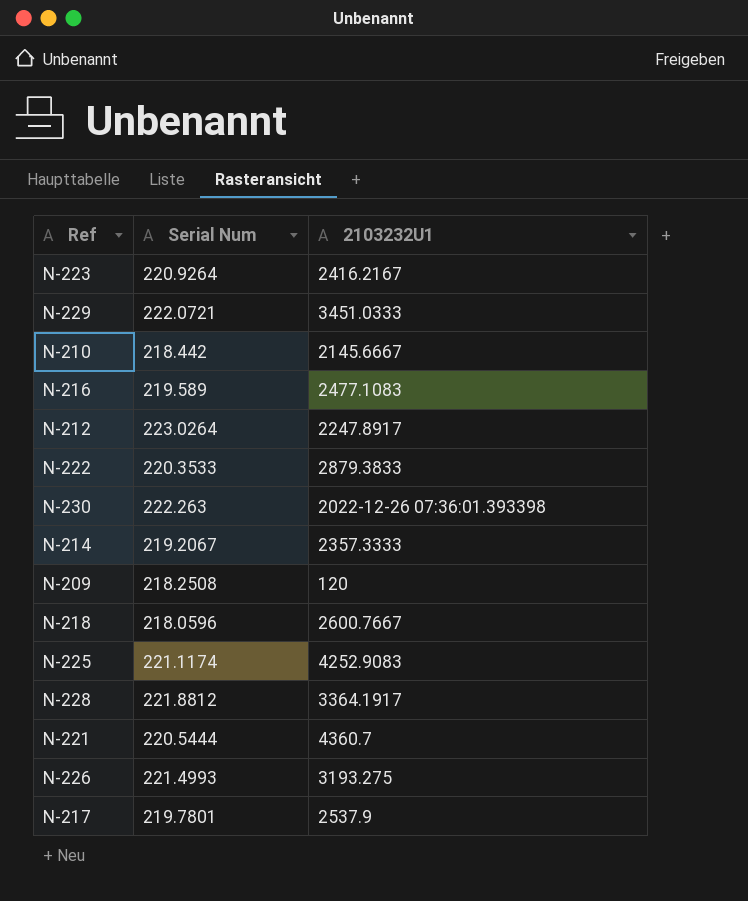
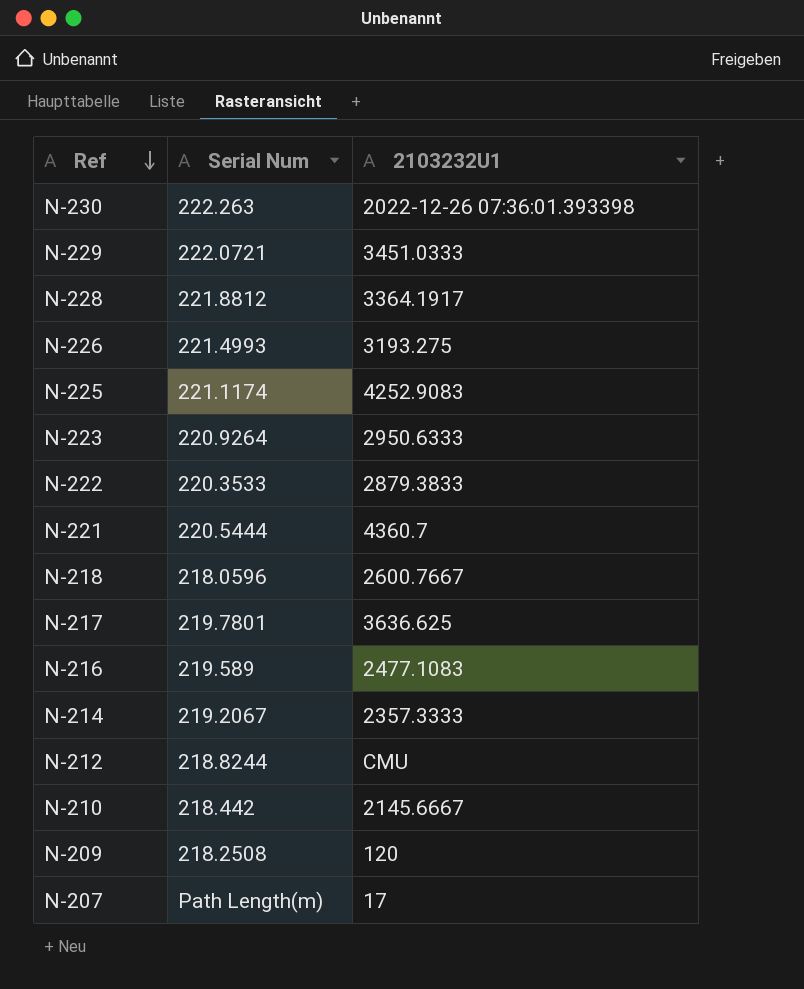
row order: none -> Ref descending
N-223 | 2103232U1: 2416.2167 -> 2950.6333
N-217 | 2103232U1: 2537.9 -> 3636.625
N-212 | Serial Num: 223.0264 -> 218.8244
N-212 | 2103232U1: 2247.8917 -> CMU
row N-207: none -> Path Length(m) | 17

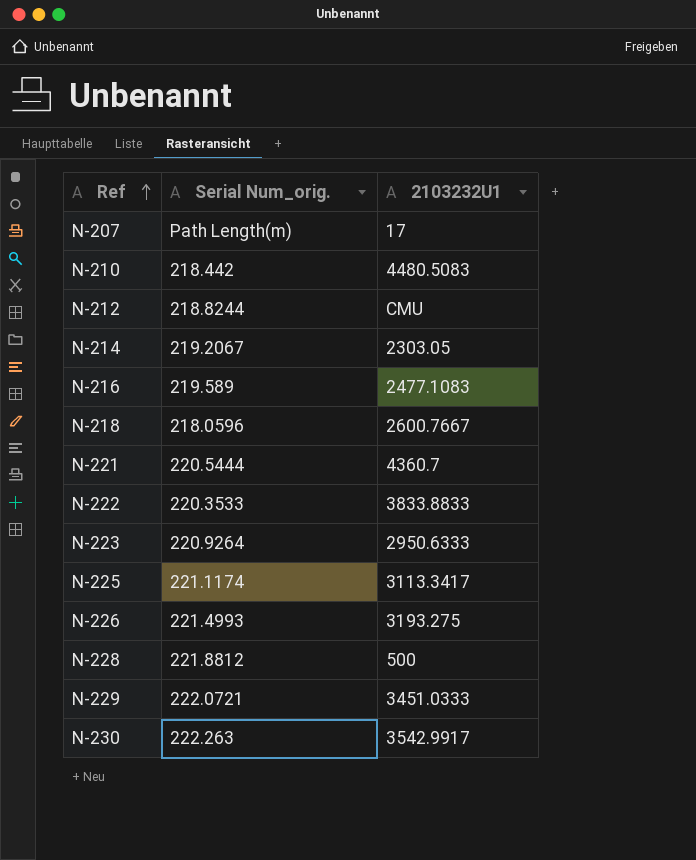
row order: Ref descending -> Ref ascending
column name: Serial Num -> Serial Num_orig.
row N-217: 219.7801 | 3636.625 -> none
row N-209: 218.2508 | 120 -> none
N-210 | 2103232U1: 2145.6667 -> 4480.5083
N-214 | 2103232U1: 2357.3333 -> 2303.05
N-222 | 2103232U1: 2879.3833 -> 3833.8833
N-225 | 2103232U1: 4252.9083 -> 3113.3417
N-228 | 2103232U1: 3364.1917 -> 500
N-230 | 2103232U1: 2022-12-26 07:36:01.393398 -> 3542.9917

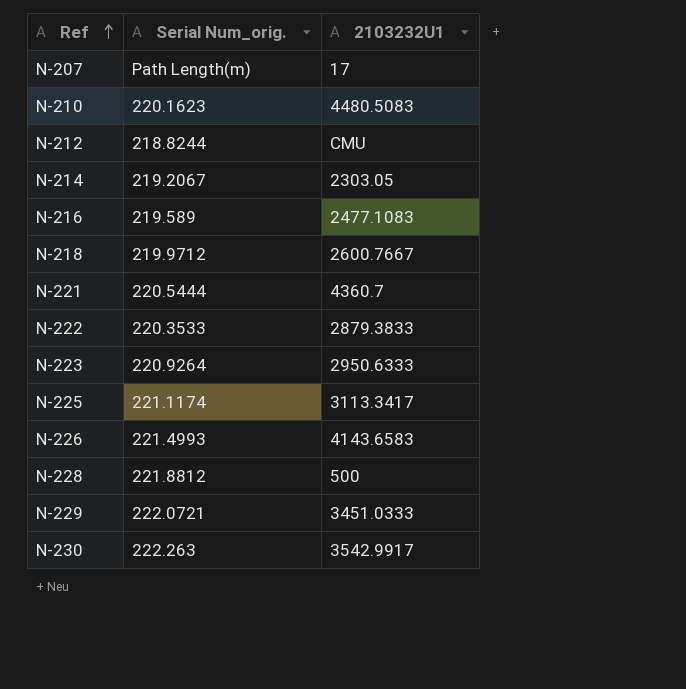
N-210 | Serial Num_orig.: 218.442 -> 220.1623
N-218 | Serial Num_orig.: 218.0596 -> 219.9712
N-222 | 2103232U1: 3833.8833 -> 2879.3833
N-226 | 2103232U1: 3193.275 -> 4143.6583

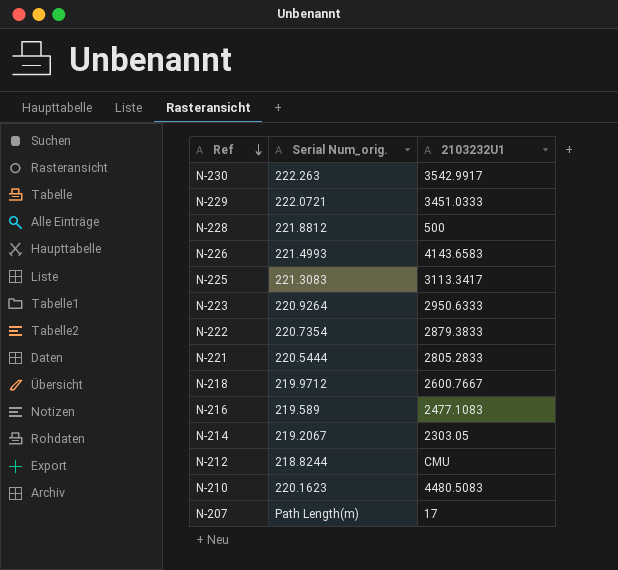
row order: Ref ascending -> Ref descending
N-225 | Serial Num_orig.: 221.1174 -> 221.3083
N-222 | Serial Num_orig.: 220.3533 -> 220.7354
N-221 | 2103232U1: 4360.7 -> 2805.2833

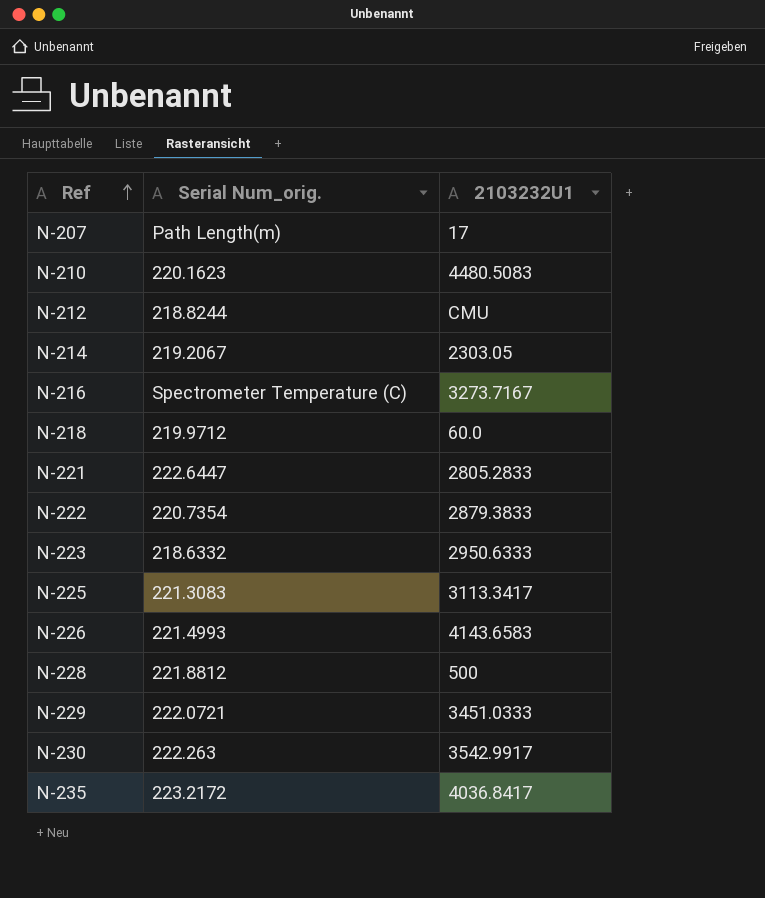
row order: Ref descending -> Ref ascending
N-216 | Serial Num_orig.: 219.589 -> Spectrometer Temperature (C)
N-216 | 2103232U1: 2477.1083 -> 3273.7167
N-218 | 2103232U1: 2600.7667 -> 60.0
N-221 | Serial Num_orig.: 220.5444 -> 222.6447
N-223 | Serial Num_orig.: 220.9264 -> 218.6332
row N-235: none -> 223.2172 | 4036.8417

